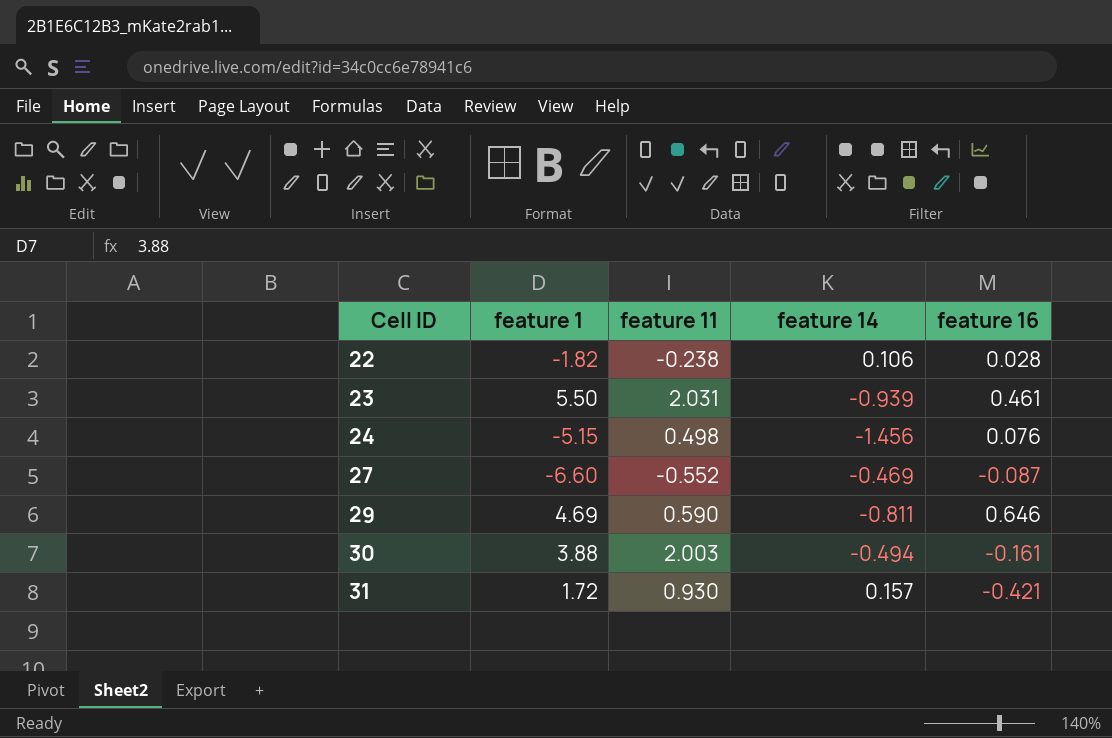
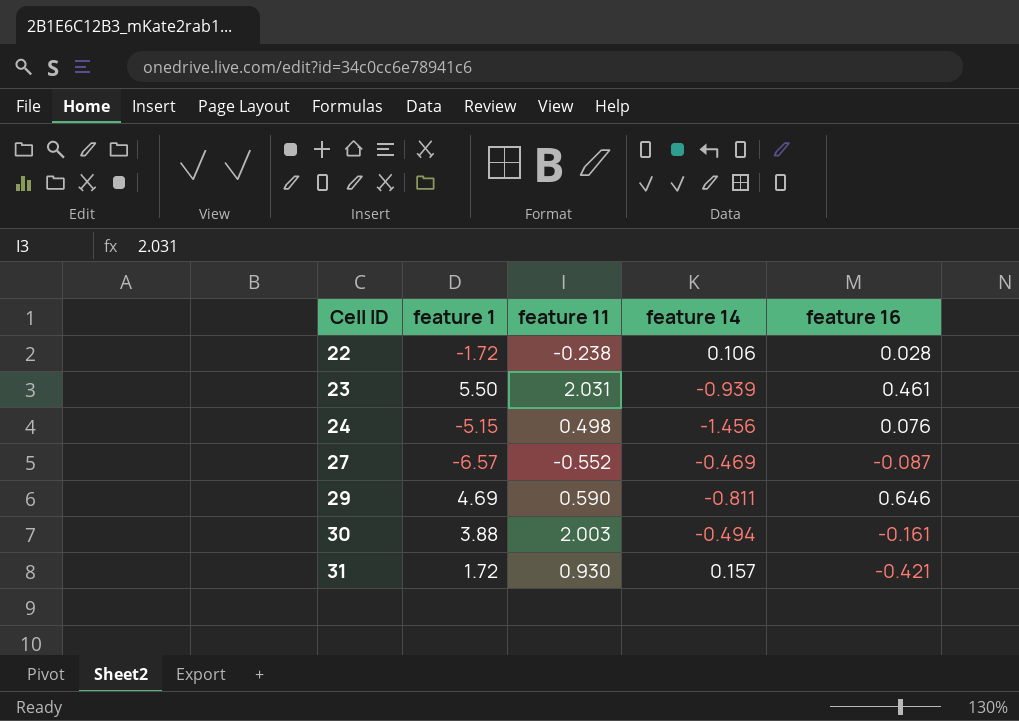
22 | feature 1: -1.82 -> -1.72
27 | feature 1: -6.60 -> -6.57

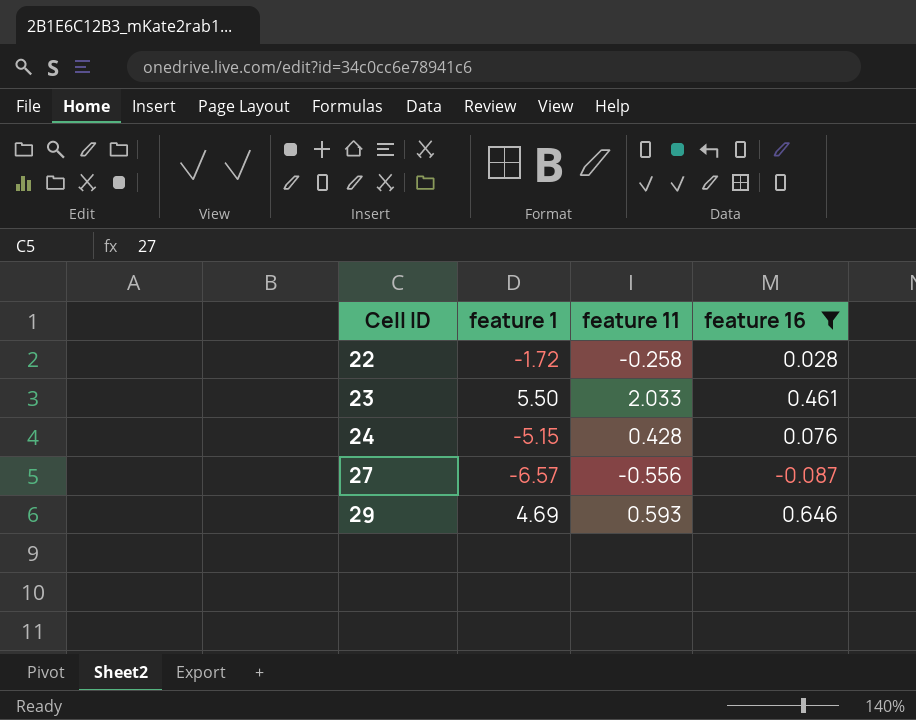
filter: none -> feature 16 >= -0.087
column feature 14 | position: 4 -> none
22 | feature 11: -0.238 -> -0.258
23 | feature 11: 2.031 -> 2.033
24 | feature 11: 0.498 -> 0.428
27 | feature 11: -0.552 -> -0.556
29 | feature 11: 0.590 -> 0.593

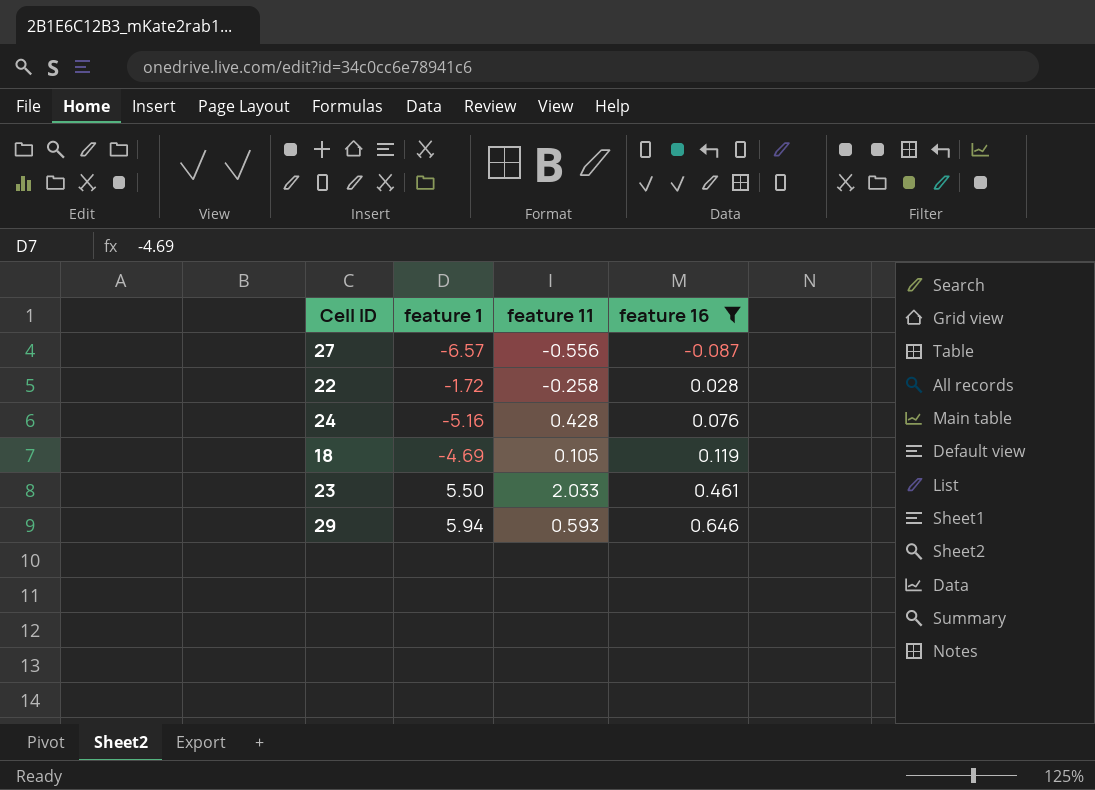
row order: Cell ID ascending -> feature 16 ascending
24 | feature 1: -5.15 -> -5.16
row 18: none -> -4.69 | 0.105 | 0.119
29 | feature 1: 4.69 -> 5.94

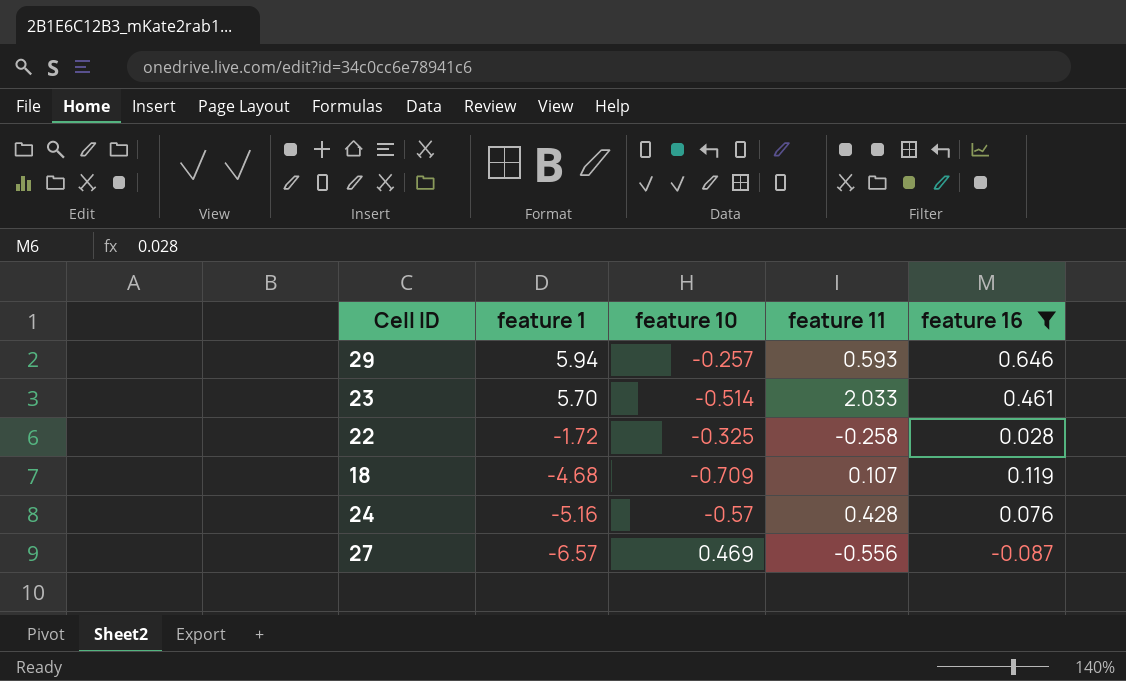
row order: feature 16 ascending -> feature 1 descending
column feature 10 | position: none -> 3
23 | feature 1: 5.50 -> 5.70
18 | feature 1: -4.69 -> -4.68
18 | feature 11: 0.105 -> 0.107

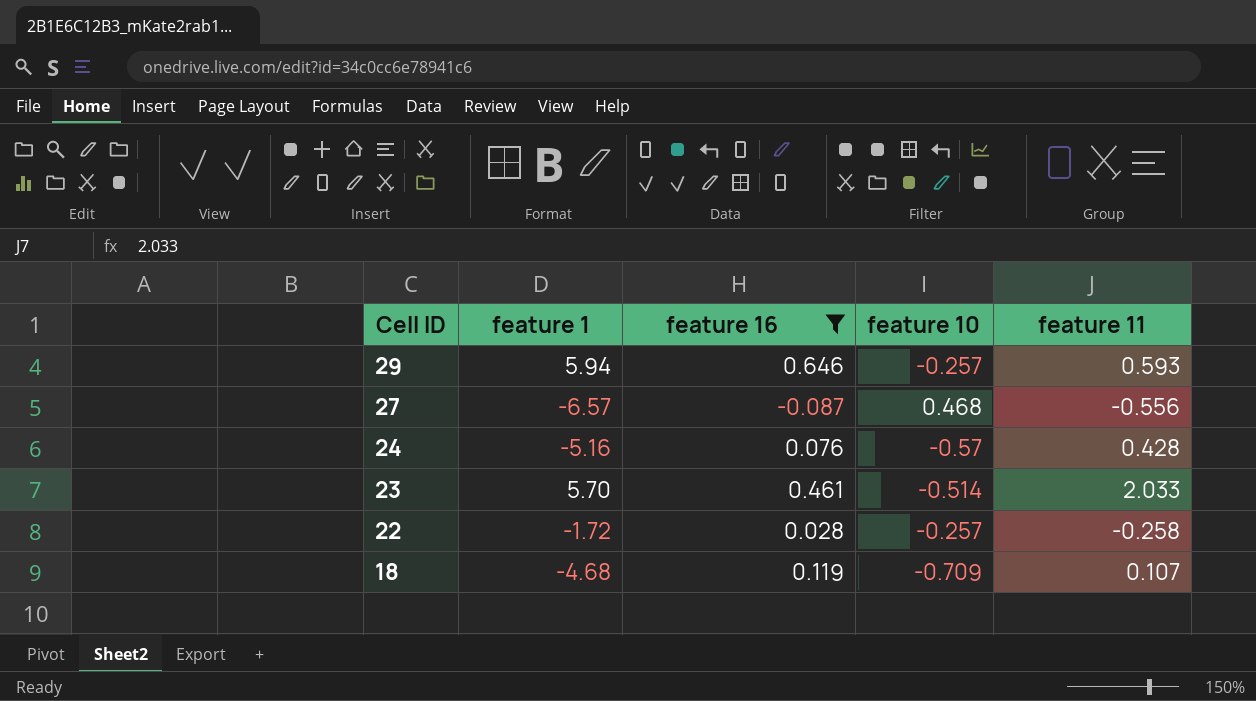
row order: feature 1 descending -> Cell ID descending
column feature 16 | position: 5 -> 3
27 | feature 10: 0.469 -> 0.468
22 | feature 10: -0.325 -> -0.257

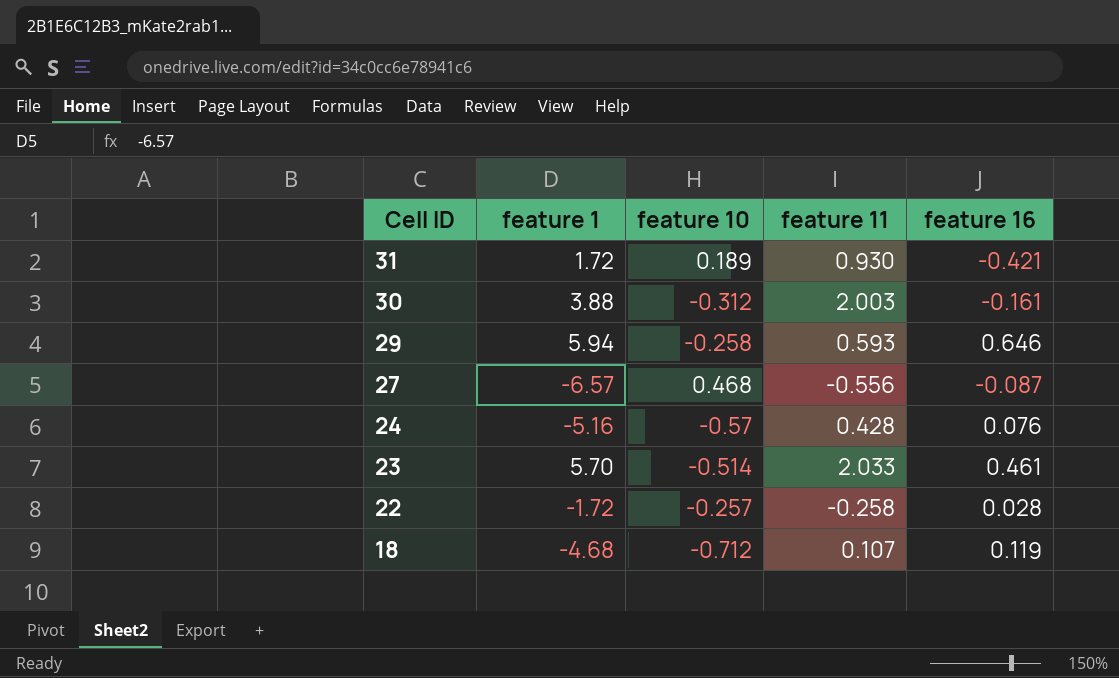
filter: feature 16 >= -0.087 -> none
column feature 16 | position: 3 -> 5
29 | feature 10: -0.257 -> -0.258
18 | feature 10: -0.709 -> -0.712

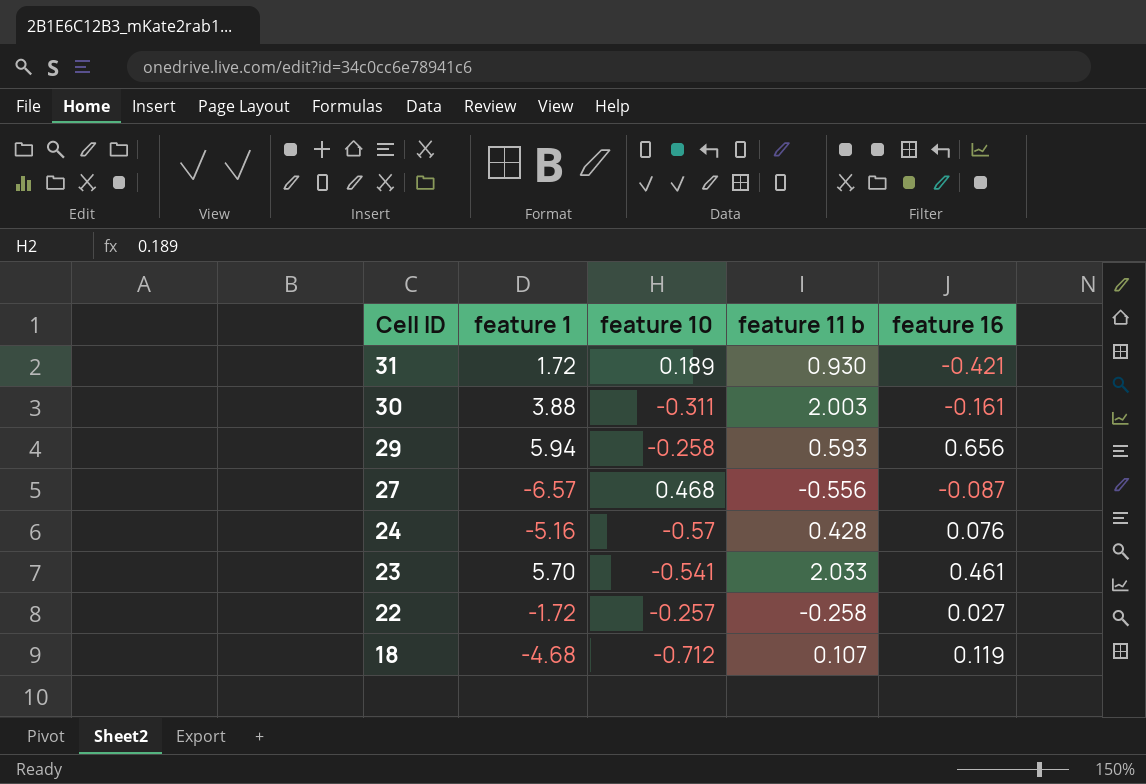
column name: feature 11 -> feature 11 b
30 | feature 10: -0.312 -> -0.311
29 | feature 16: 0.646 -> 0.656
23 | feature 10: -0.514 -> -0.541
22 | feature 16: 0.028 -> 0.027

